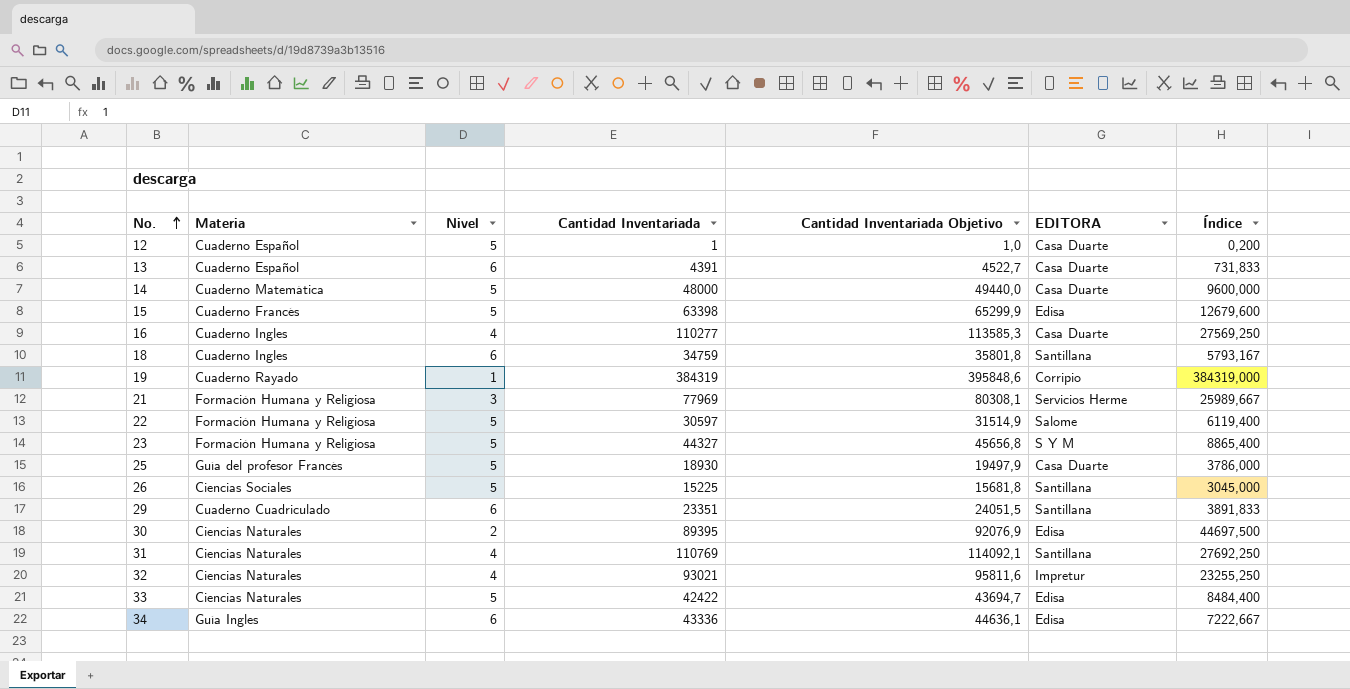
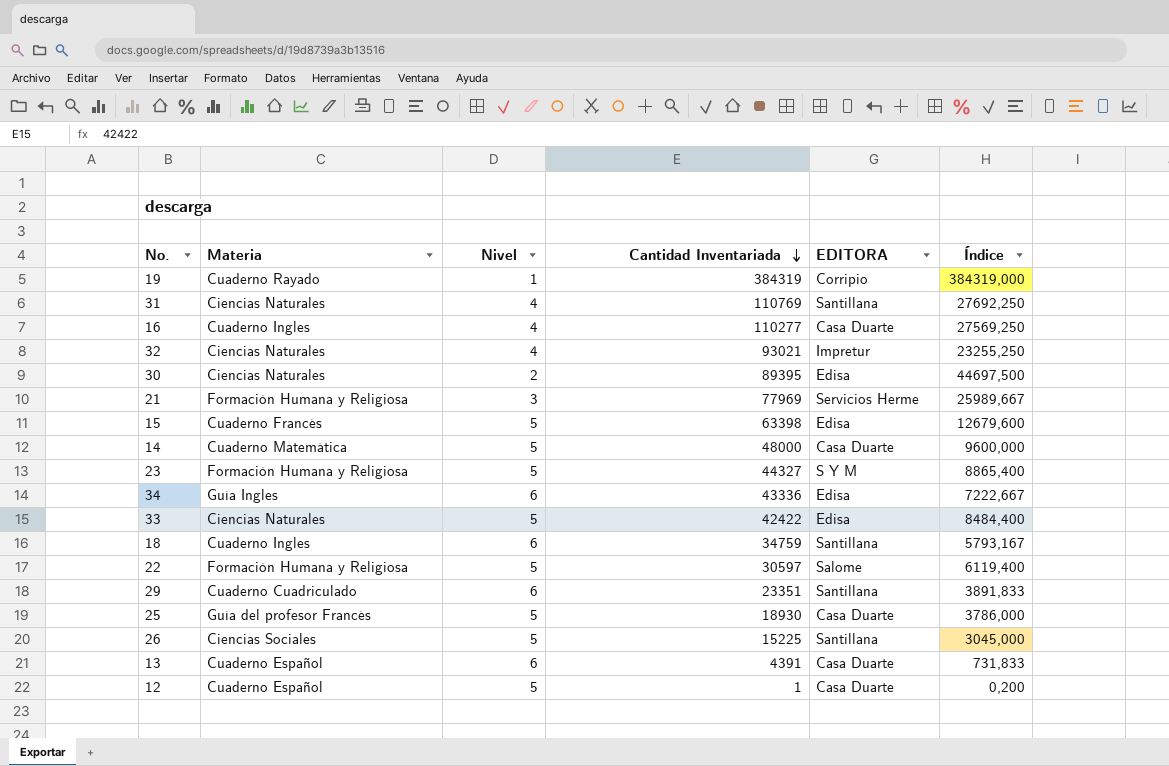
row order: No. ascending -> Cantidad Inventariada descending
column Cantidad Inventariada Objetivo | formula: [Cantidad Inventariada] * 1,03 -> none

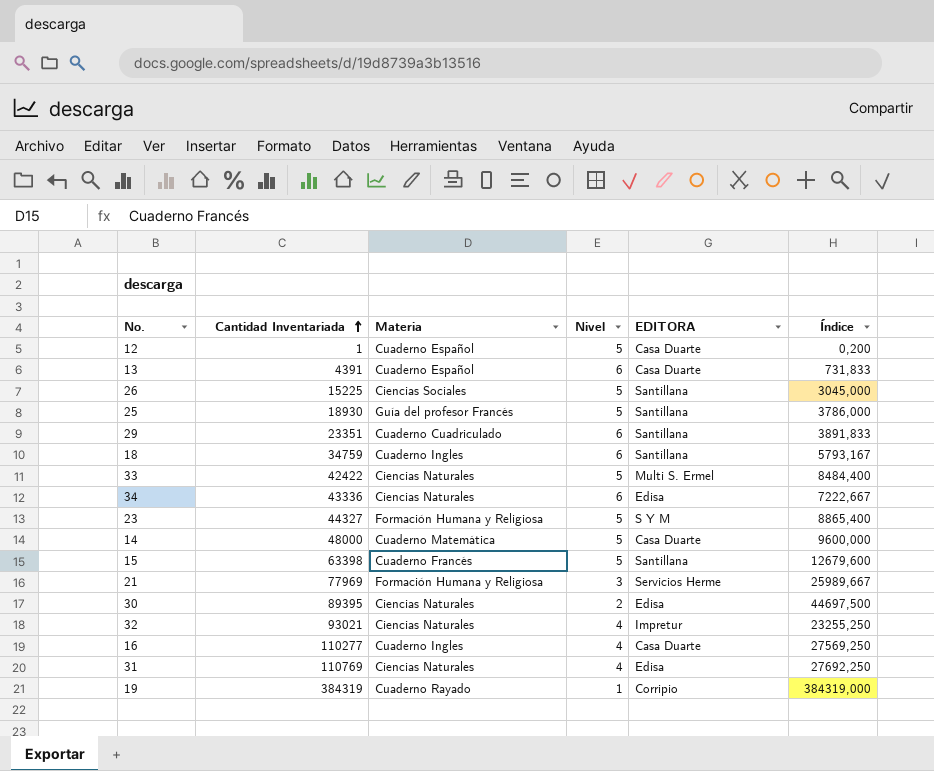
row order: Cantidad Inventariada descending -> Cantidad Inventariada ascending
column Cantidad Inventariada | position: 4 -> 2
row 22: Formación Humana y Religiosa | 5 | 30597 | Salome | 6119,400 -> none
25 | EDITORA: Casa Duarte -> Santillana
33 | EDITORA: Edisa -> Multi S. Ermel
34 | Materia: Guía Ingles -> Ciencias Naturales
15 | EDITORA: Edisa -> Santillana
31 | EDITORA: Santillana -> Edisa

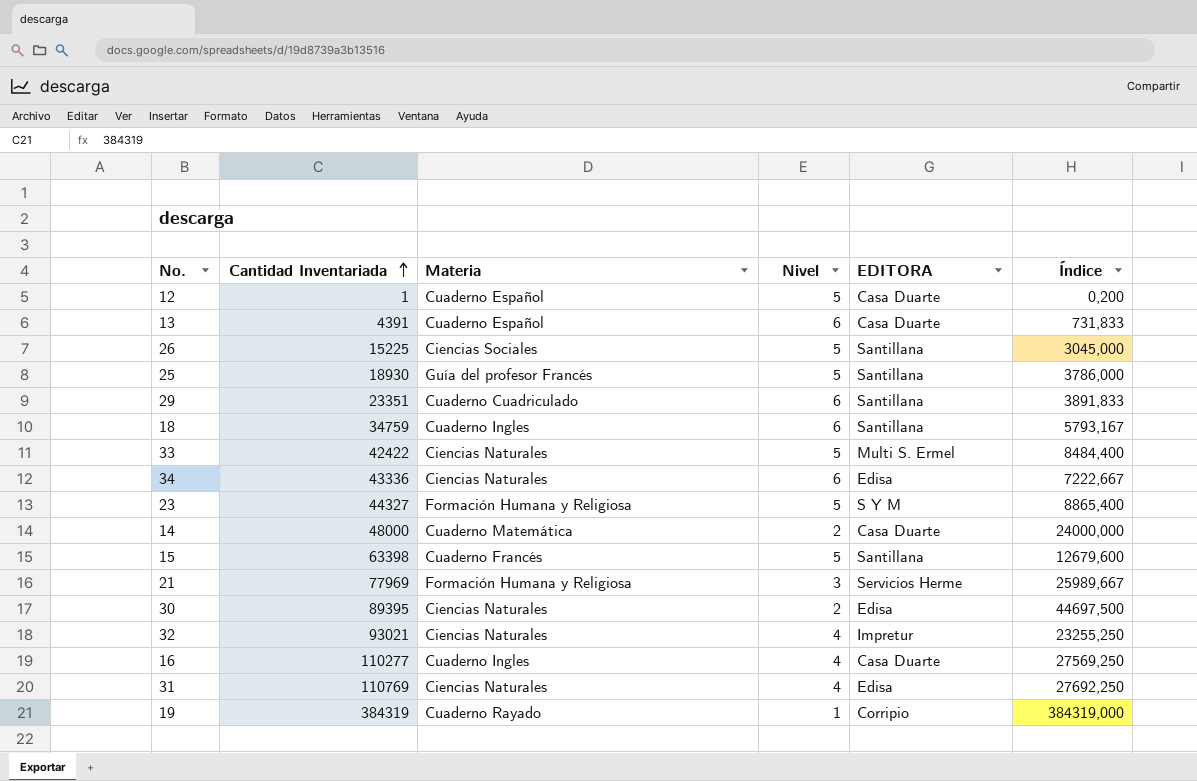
14 | Nivel: 5 -> 2
14 | Índice: 9600,000 -> 24000,000

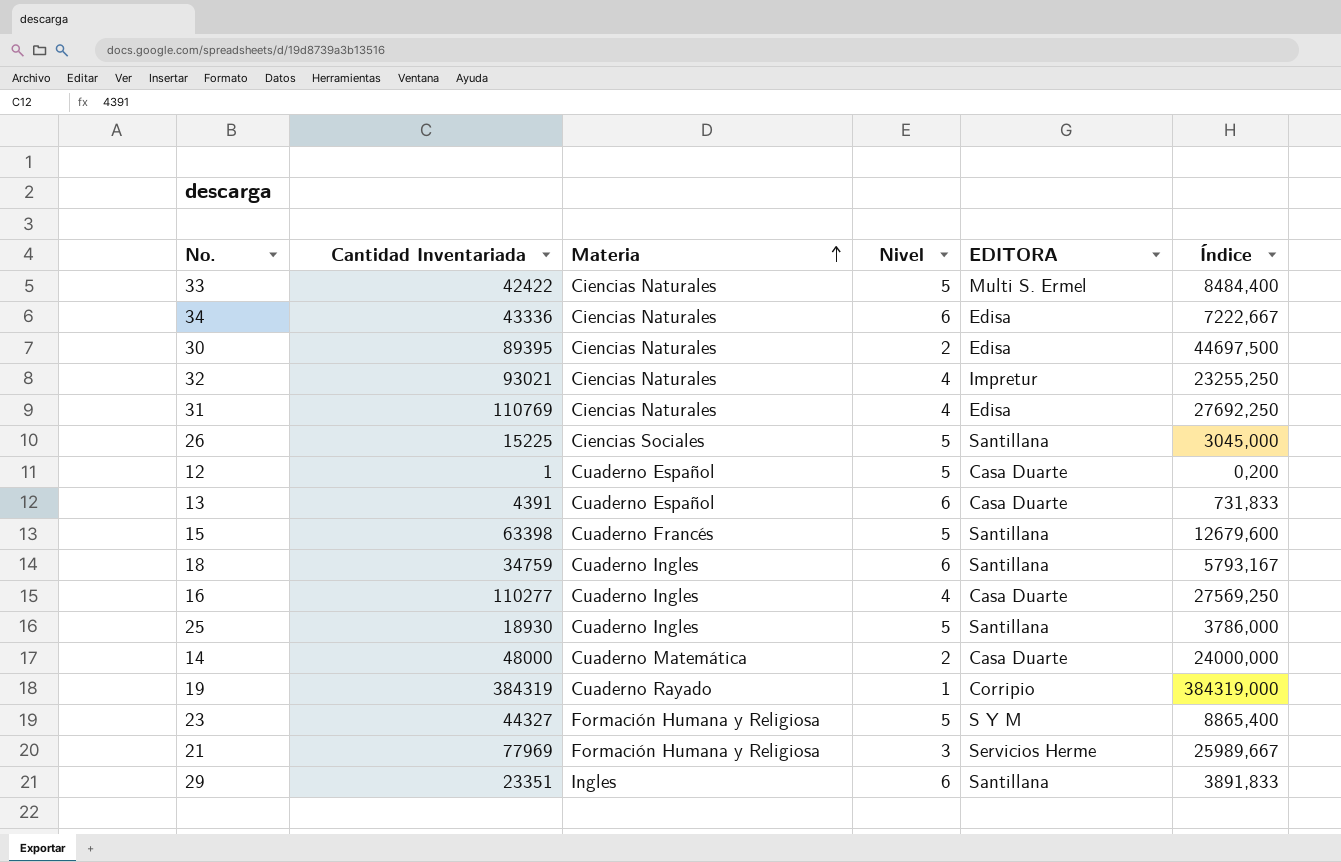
row order: Cantidad Inventariada ascending -> Materia ascending
25 | Materia: Guía del profesor Francés -> Cuaderno Ingles
29 | Materia: Cuaderno Cuadriculado -> Ingles

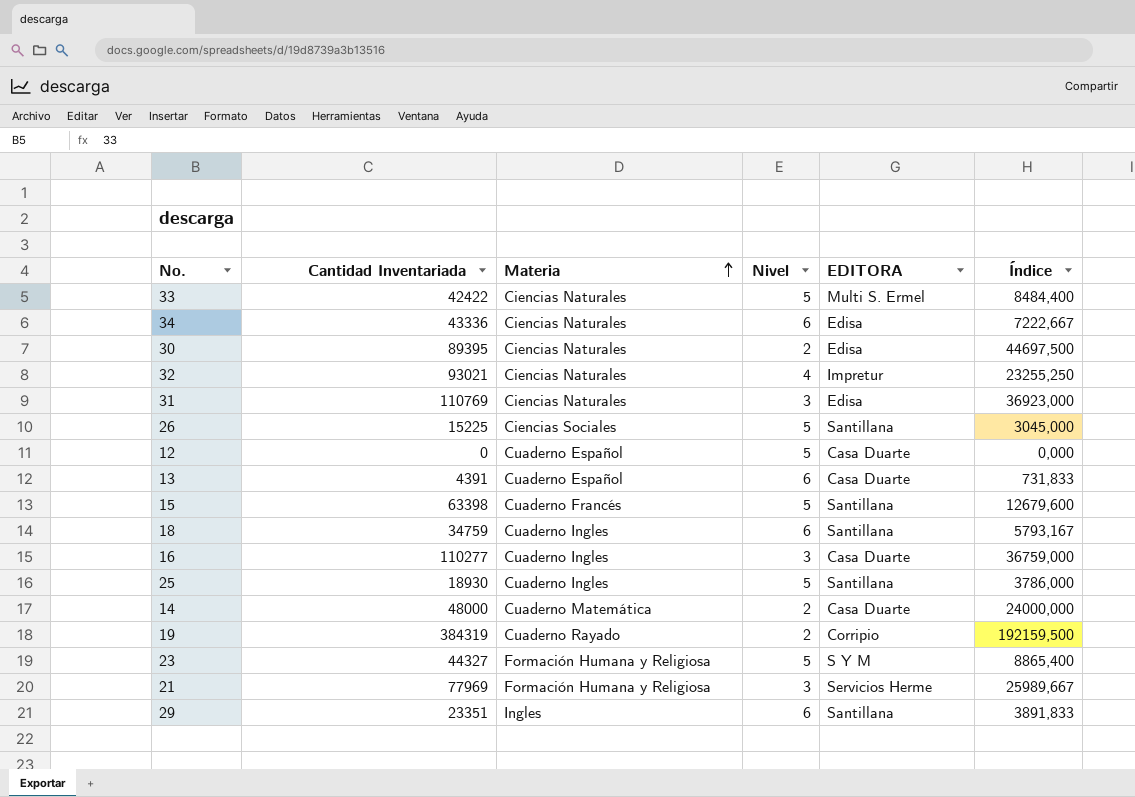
31 | Nivel: 4 -> 3
31 | Índice: 27692,250 -> 36923,000
12 | Cantidad Inventariada: 1 -> 0
12 | Índice: 0,200 -> 0,000
16 | Nivel: 4 -> 3
16 | Índice: 27569,250 -> 36759,000
19 | Nivel: 1 -> 2
19 | Índice: 384319,000 -> 192159,500

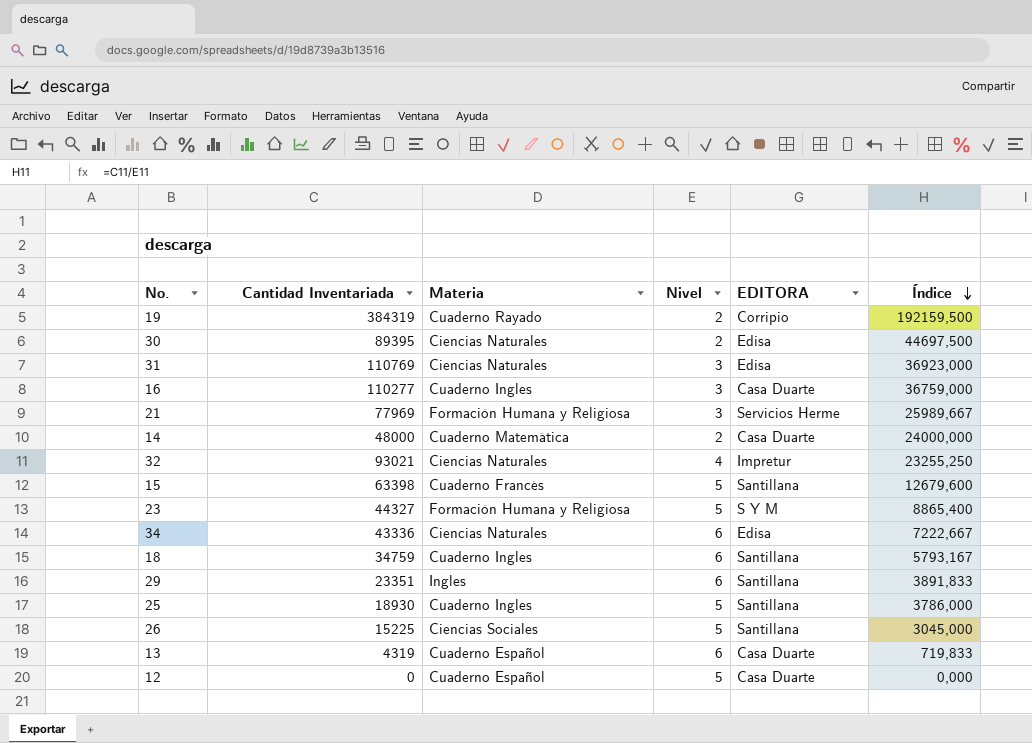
row order: Materia ascending -> Índice descending
row 33: 42422 | Ciencias Naturales | 5 | Multi S. Ermel | 8484,400 -> none
13 | Cantidad Inventariada: 4391 -> 4319
13 | Índice: 731,833 -> 719,833

